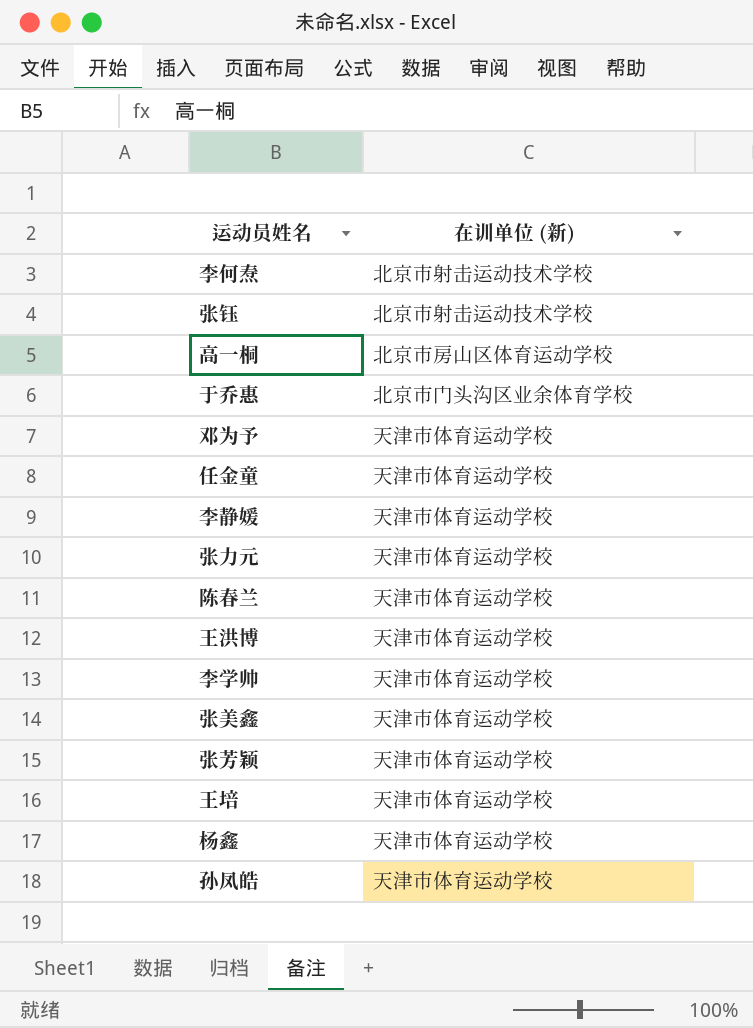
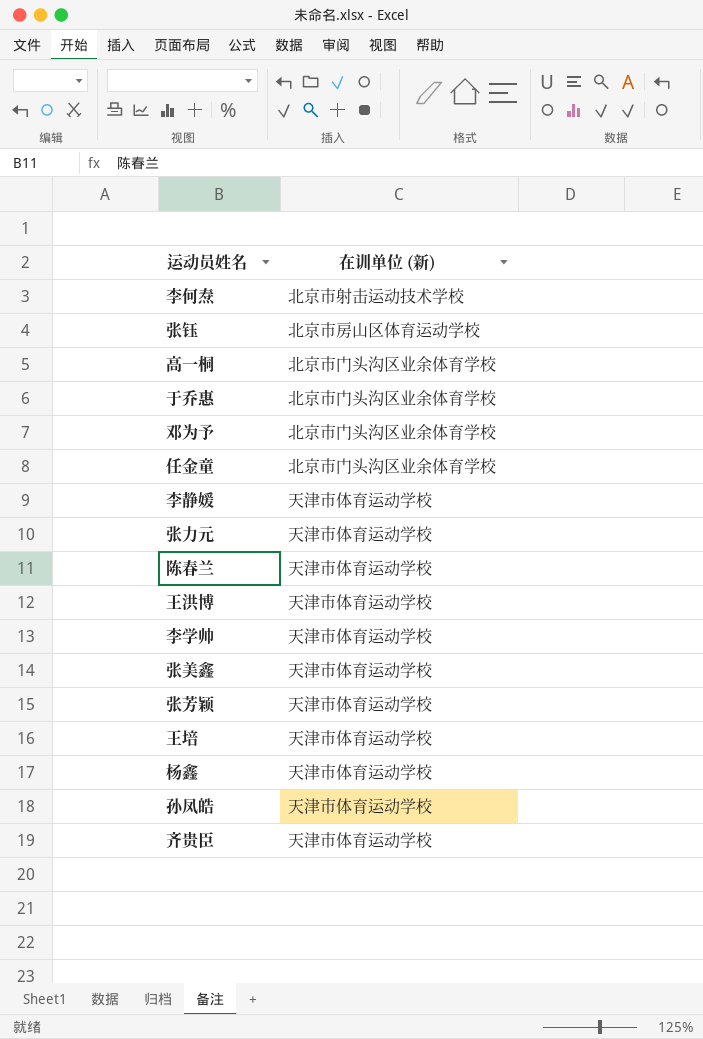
张钰 | 在训单位 (新): 北京市射击运动技术学校 -> 北京市房山区体育运动学校
高一桐 | 在训单位 (新): 北京市房山区体育运动学校 -> 北京市门头沟区业余体育学校
邓为予 | 在训单位 (新): 天津市体育运动学校 -> 北京市门头沟区业余体育学校
任金童 | 在训单位 (新): 天津市体育运动学校 -> 北京市门头沟区业余体育学校
row 齐贵臣: none -> 天津市体育运动学校

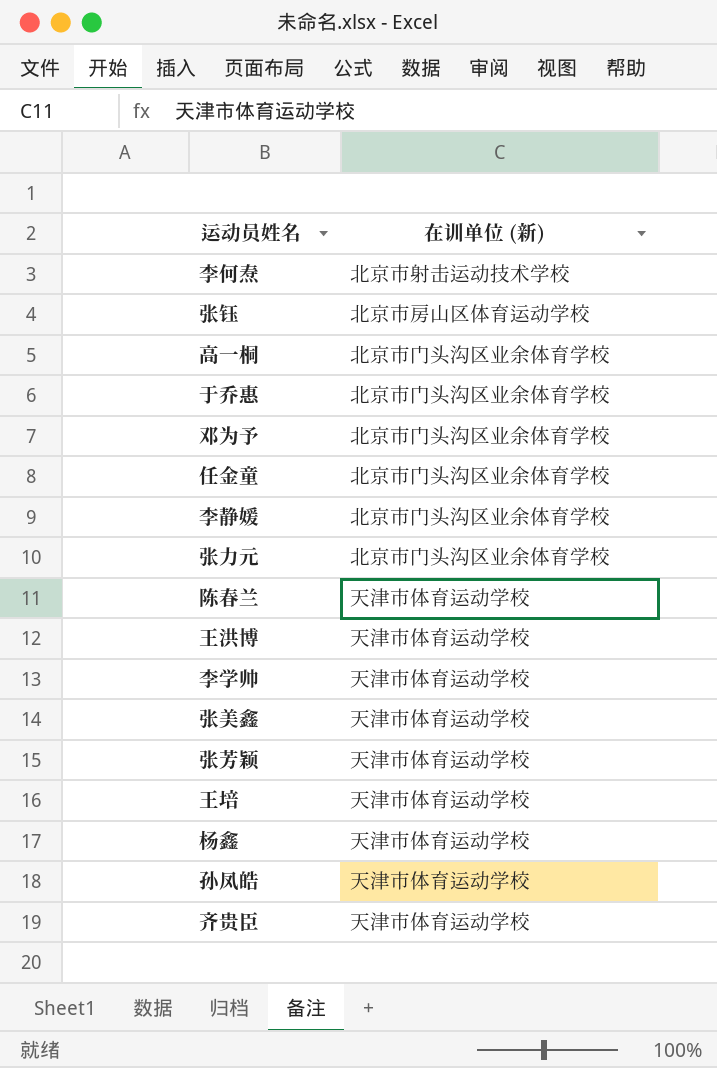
李静媛 | 在训单位 (新): 天津市体育运动学校 -> 北京市门头沟区业余体育学校
张力元 | 在训单位 (新): 天津市体育运动学校 -> 北京市门头沟区业余体育学校

